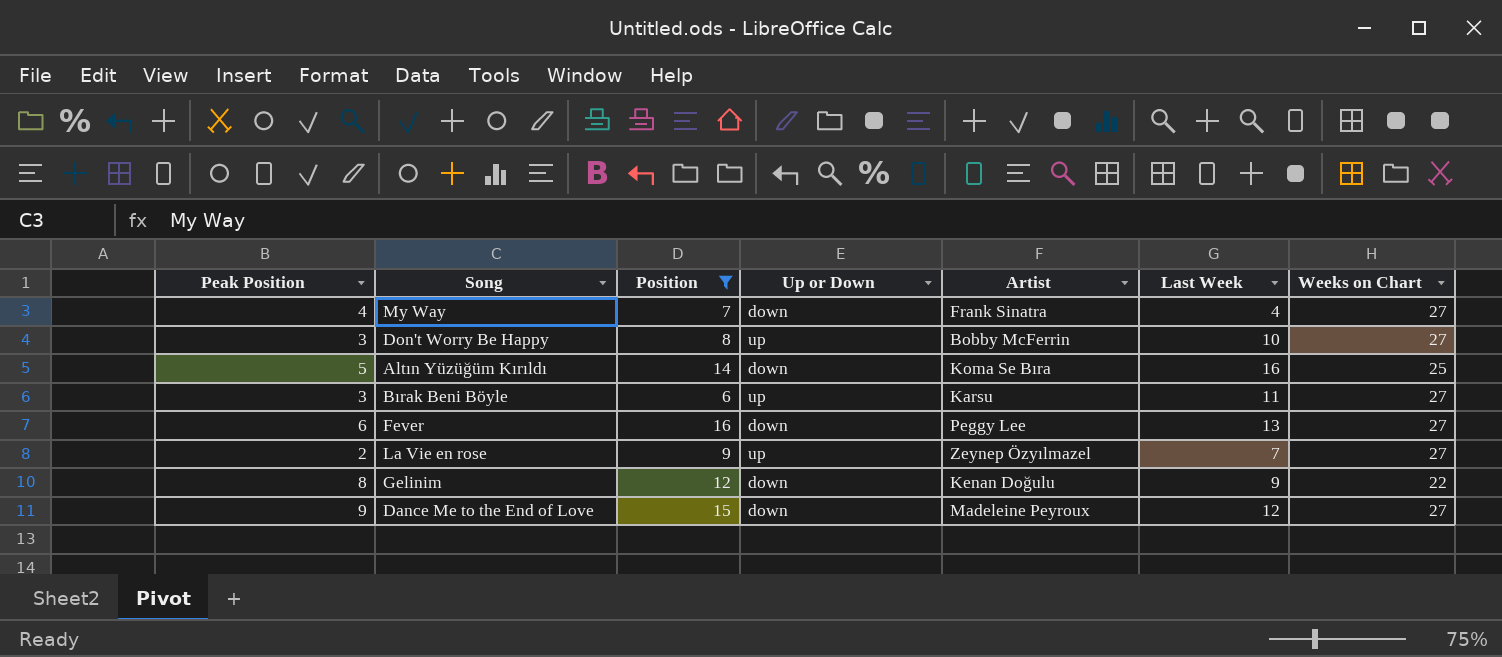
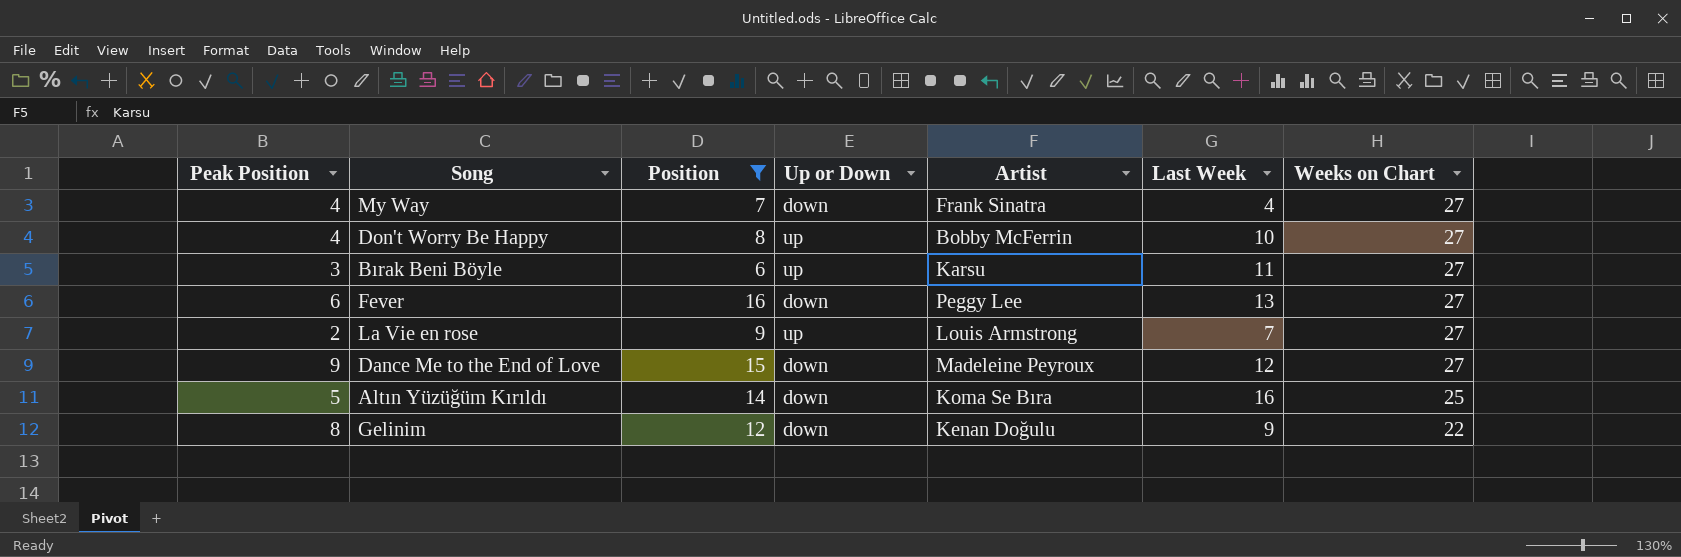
row order: none -> Weeks on Chart descending
Don't Worry Be Happy | Peak Position: 3 -> 4
La Vie en rose | Artist: Zeynep Özyılmazel -> Louis Armstrong

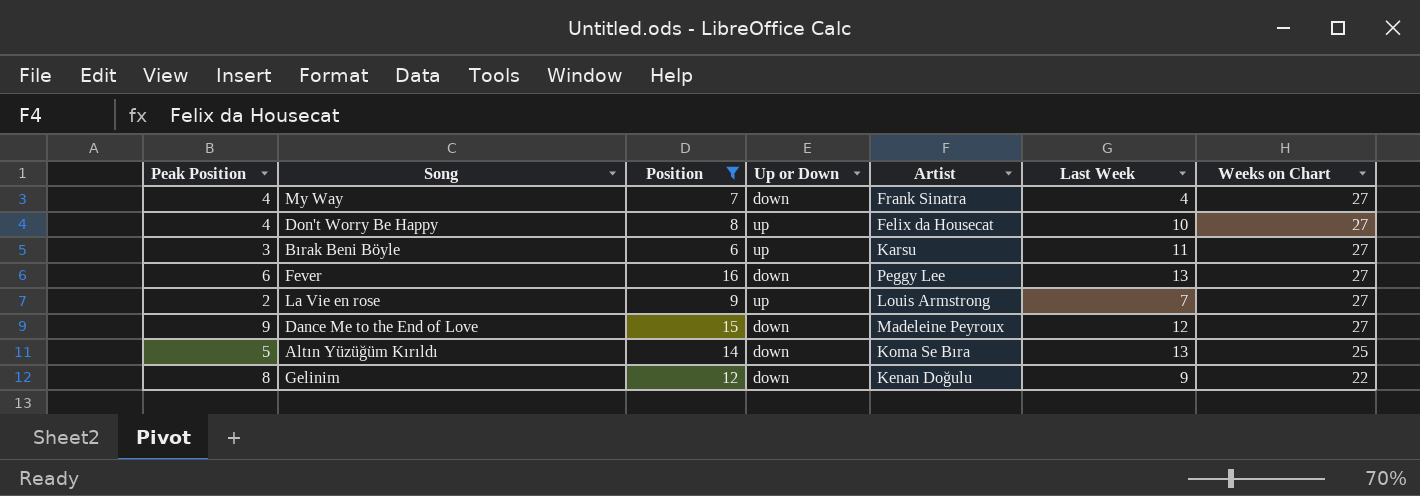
Don't Worry Be Happy | Artist: Bobby McFerrin -> Felix da Housecat
Altın Yüzüğüm Kırıldı | Last Week: 16 -> 13

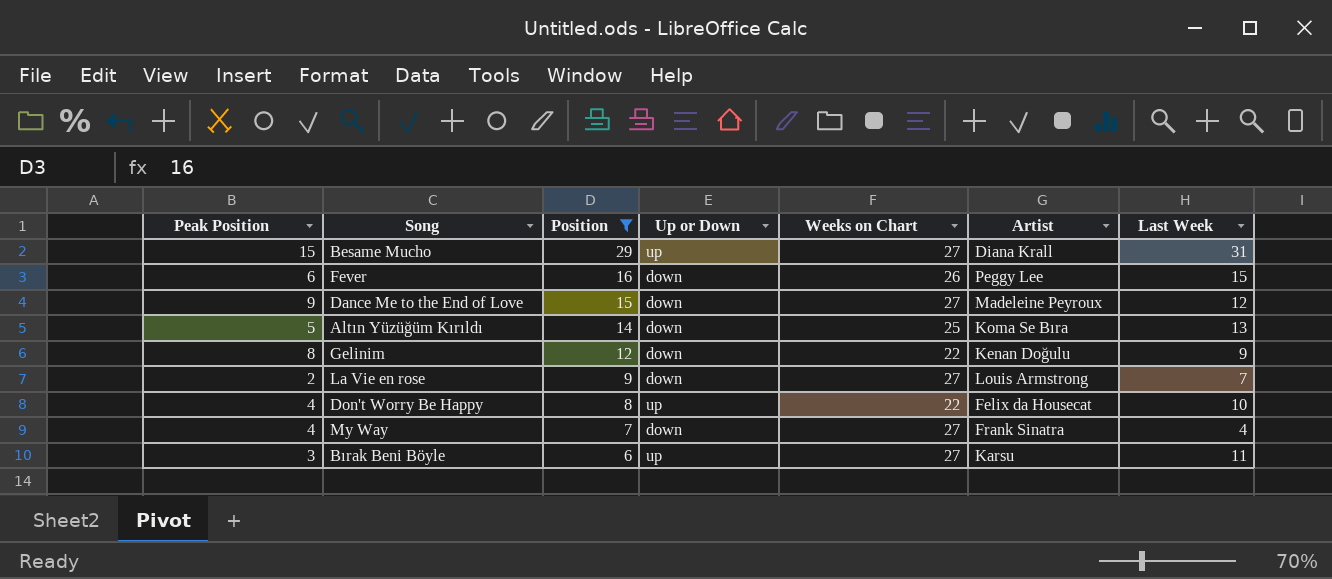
row order: Weeks on Chart descending -> Position descending
column Weeks on Chart | position: 7 -> 5
row Besame Mucho: none -> 15 | 29 | up | 27 | Diana Krall | 31
Fever | Weeks on Chart: 27 -> 26
Fever | Last Week: 13 -> 15
La Vie en rose | Up or Down: up -> down
Don't Worry Be Happy | Weeks on Chart: 27 -> 22

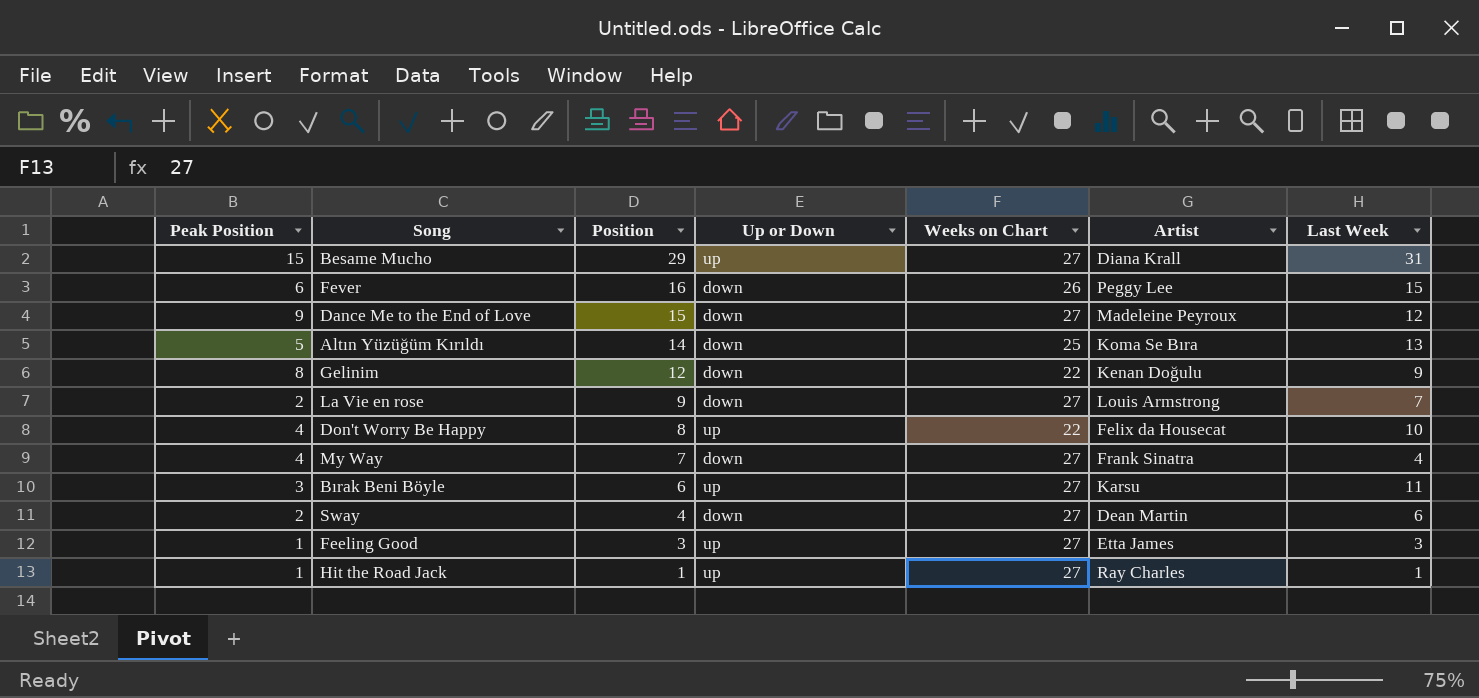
filter: Position >= 6 -> none

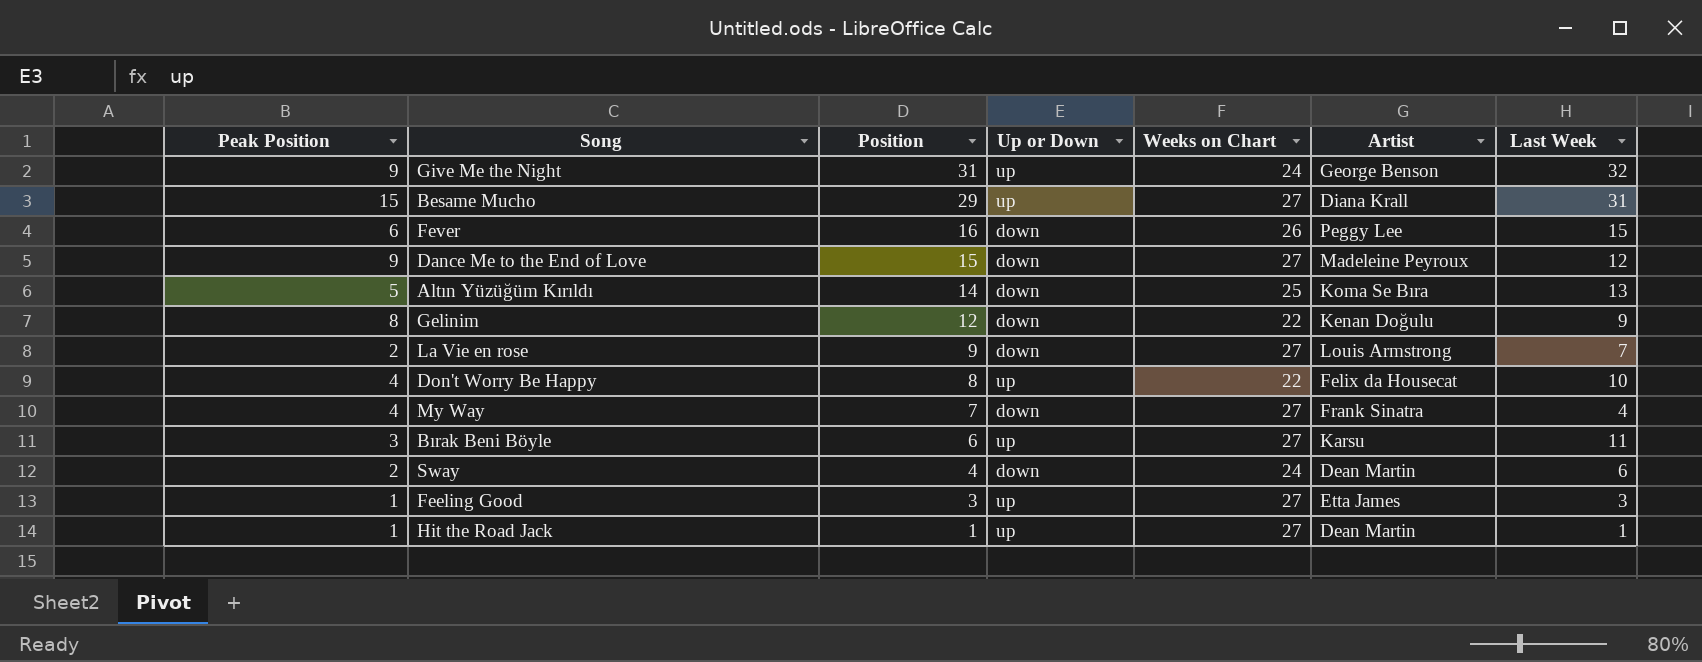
row Give Me the Night: none -> 9 | 31 | up | 24 | George Benson | 32
Sway | Weeks on Chart: 27 -> 24
Hit the Road Jack | Artist: Ray Charles -> Dean Martin

